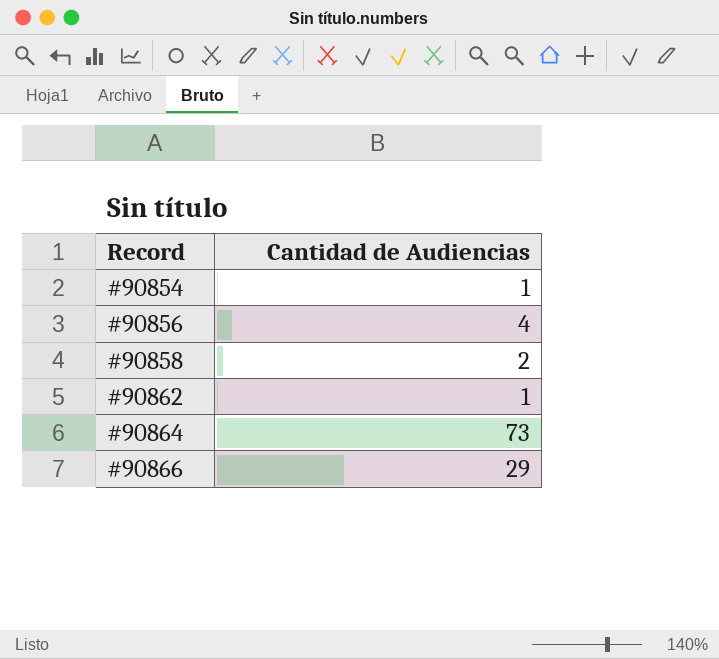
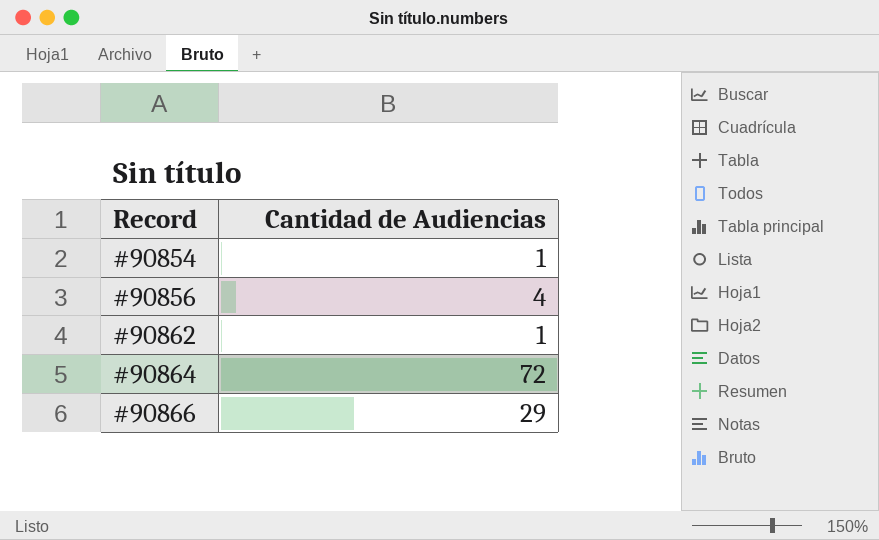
row #90858: 2 -> none
#90864 | Cantidad de Audiencias: 73 -> 72

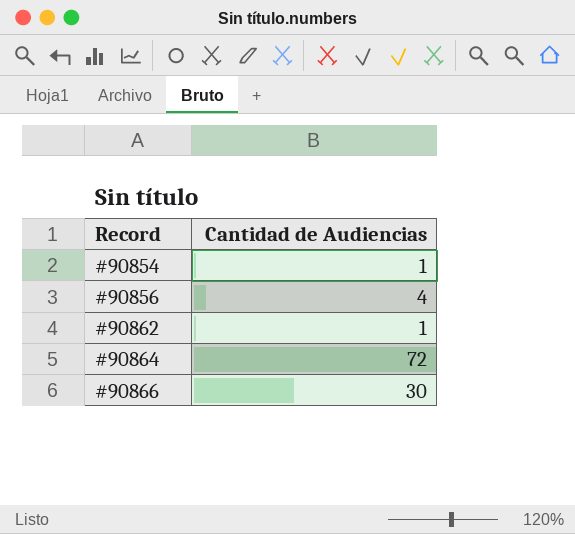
#90866 | Cantidad de Audiencias: 29 -> 30

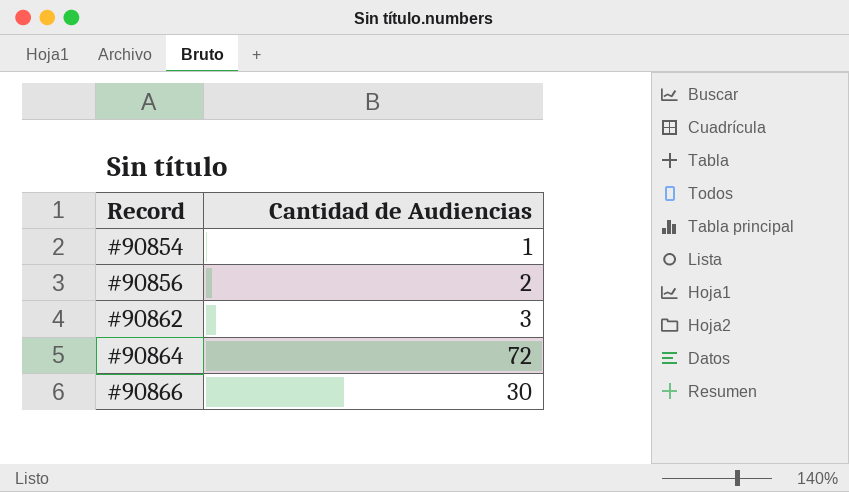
#90856 | Cantidad de Audiencias: 4 -> 2
#90862 | Cantidad de Audiencias: 1 -> 3

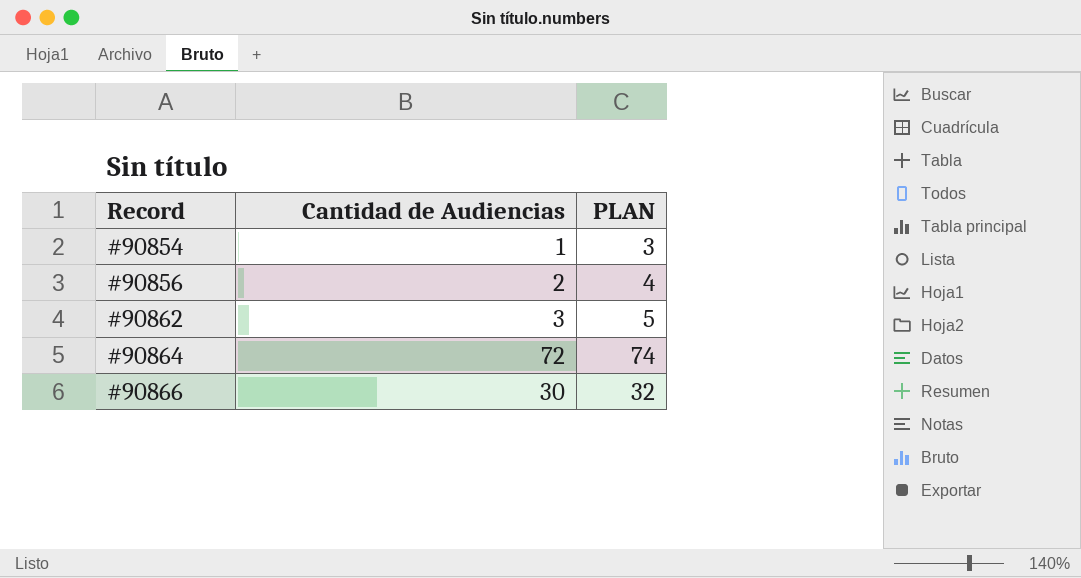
column PLAN | formula: none -> [Cantidad de Audiencias] + 2

